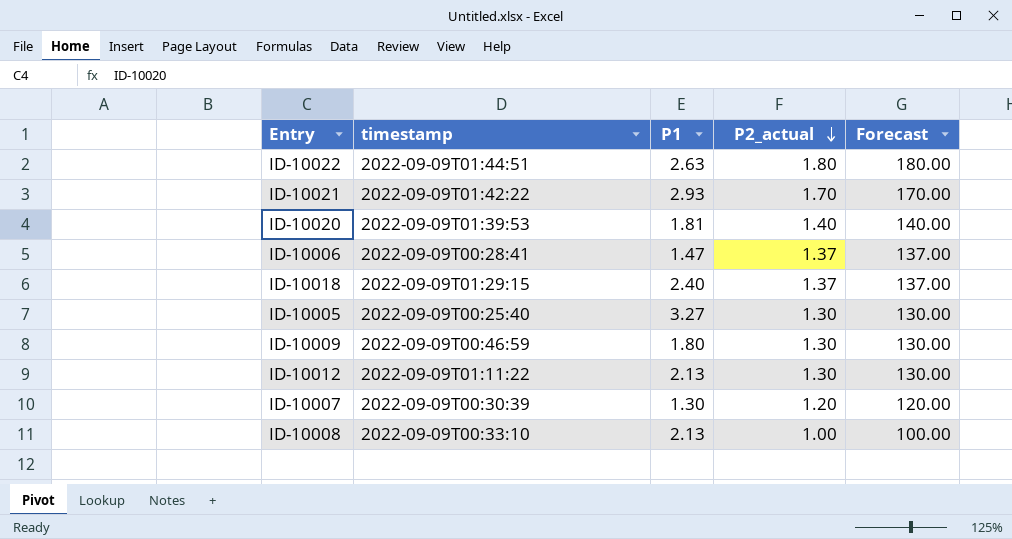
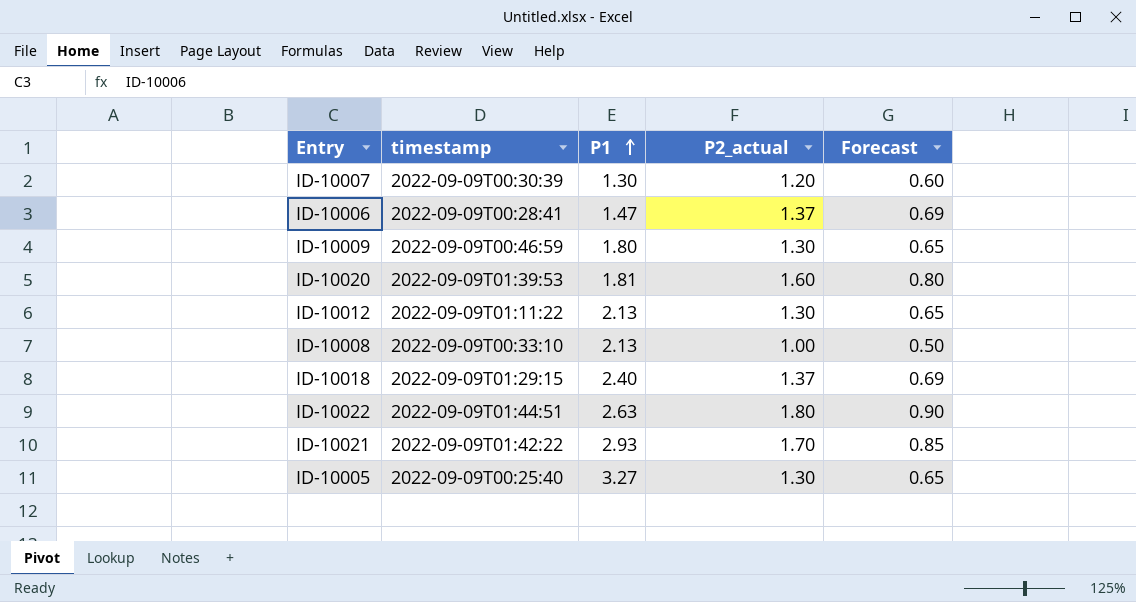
row order: P2_actual descending -> P1 ascending
column Forecast | formula: [P2_actual] * 100 -> [P2_actual] * 0.5
ID-10020 | P2_actual: 1.40 -> 1.60

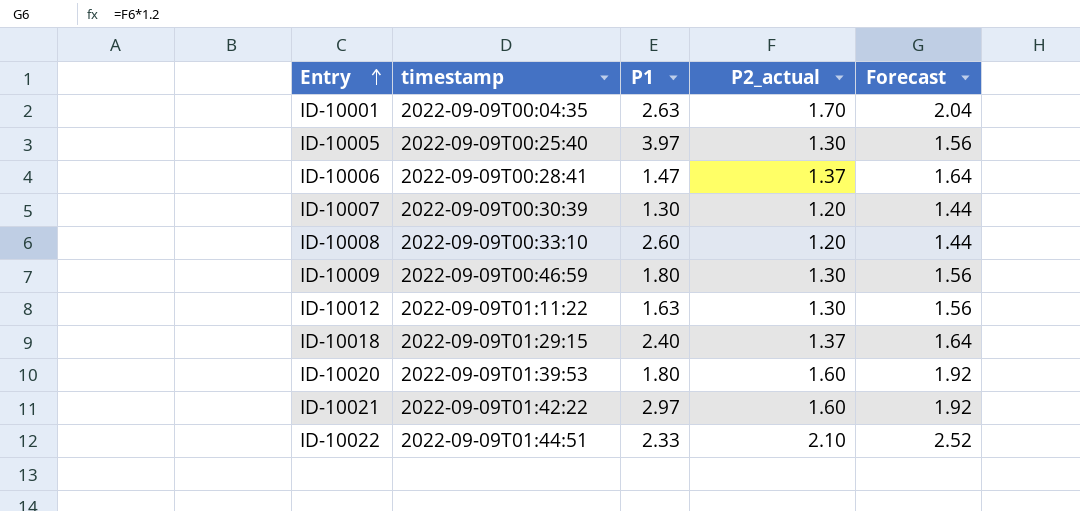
row order: P1 ascending -> Entry ascending
column Forecast | formula: [P2_actual] * 0.5 -> [P2_actual] * 1.2
row ID-10001: none -> 2022-09-09T00:04:35 | 2.63 | 1.70 | 2.04
ID-10005 | P1: 3.27 -> 3.97
ID-10008 | P1: 2.13 -> 2.60
ID-10008 | P2_actual: 1.00 -> 1.20
ID-10012 | P1: 2.13 -> 1.63
ID-10020 | P1: 1.81 -> 1.80
ID-10021 | P1: 2.93 -> 2.97
ID-10021 | P2_actual: 1.70 -> 1.60
ID-10022 | P1: 2.63 -> 2.33
ID-10022 | P2_actual: 1.80 -> 2.10

